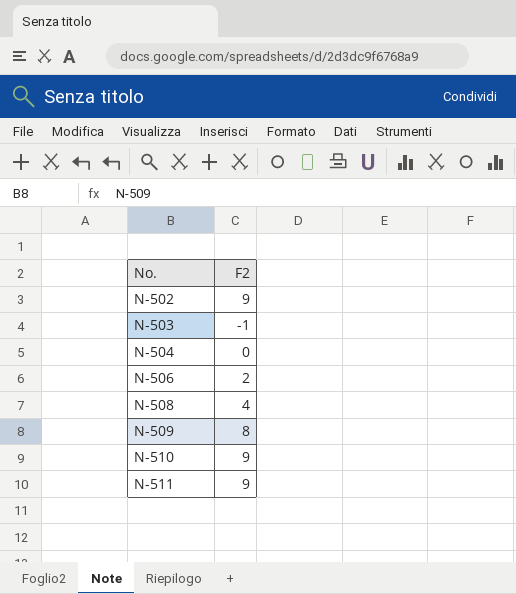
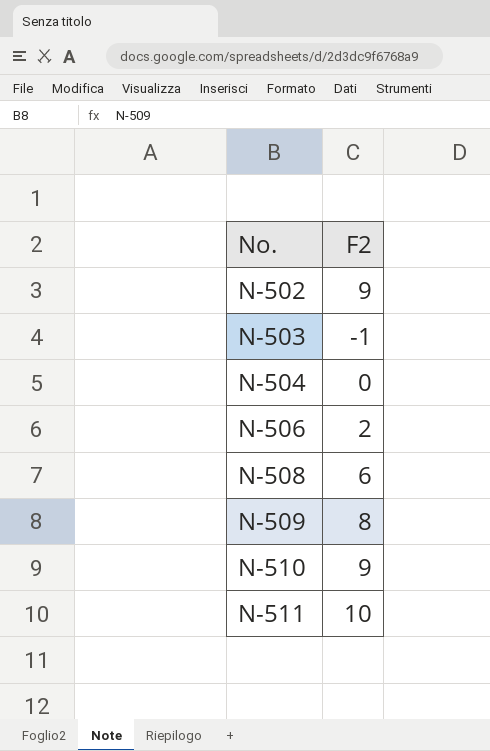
N-508 | F2: 4 -> 6
N-511 | F2: 9 -> 10

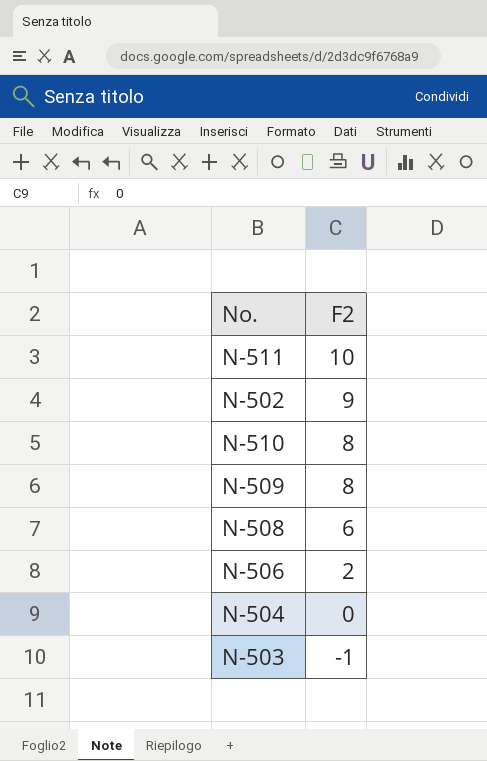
row order: No. ascending -> F2 descending
N-510 | F2: 9 -> 8

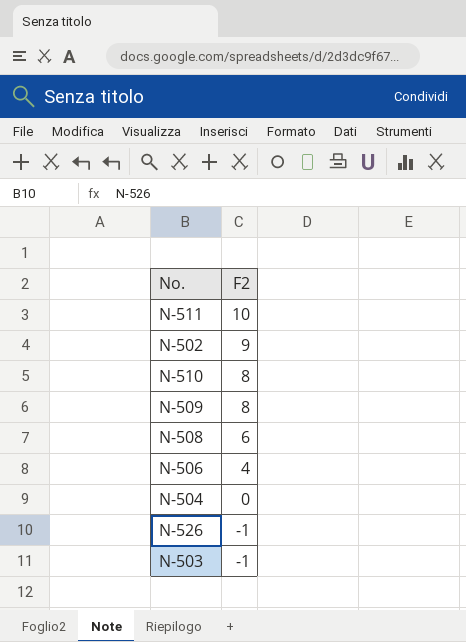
N-506 | F2: 2 -> 4
row N-526: none -> -1

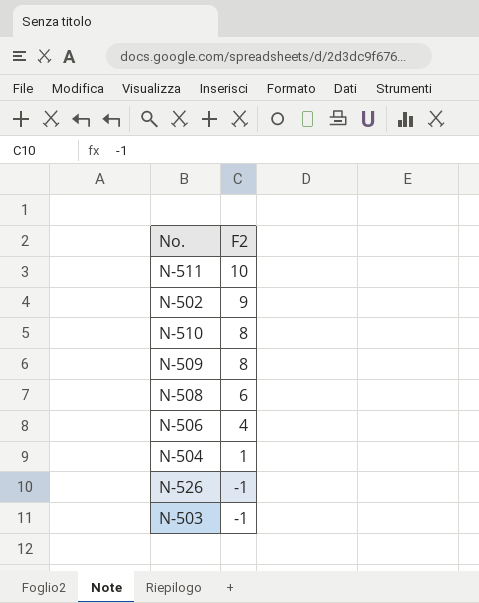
N-504 | F2: 0 -> 1

